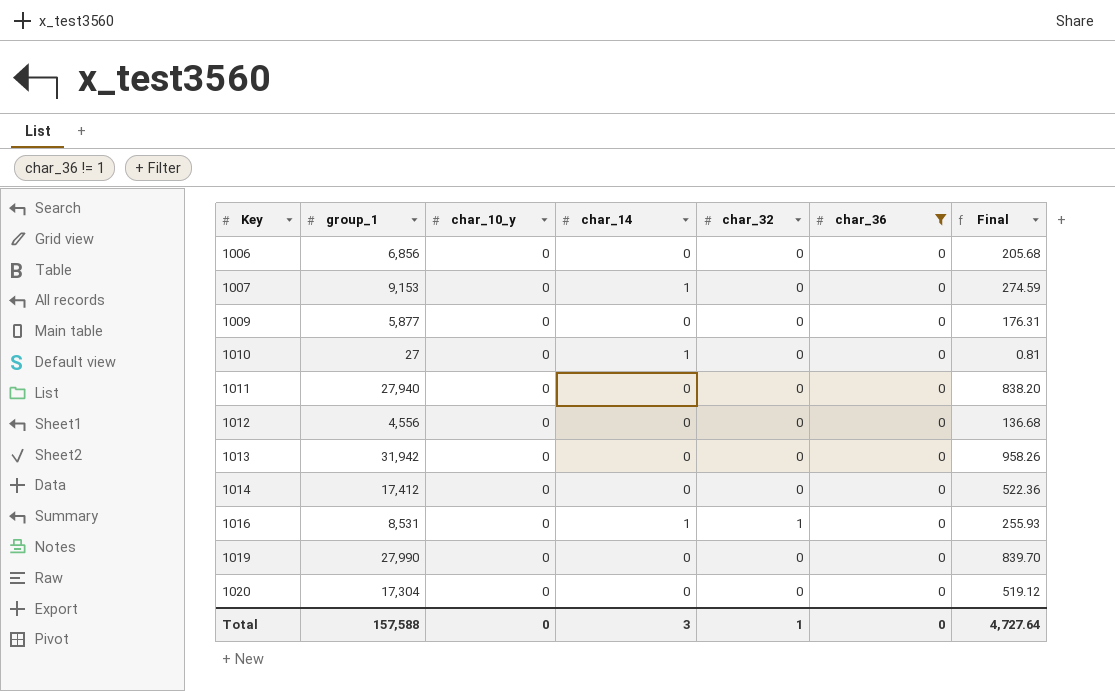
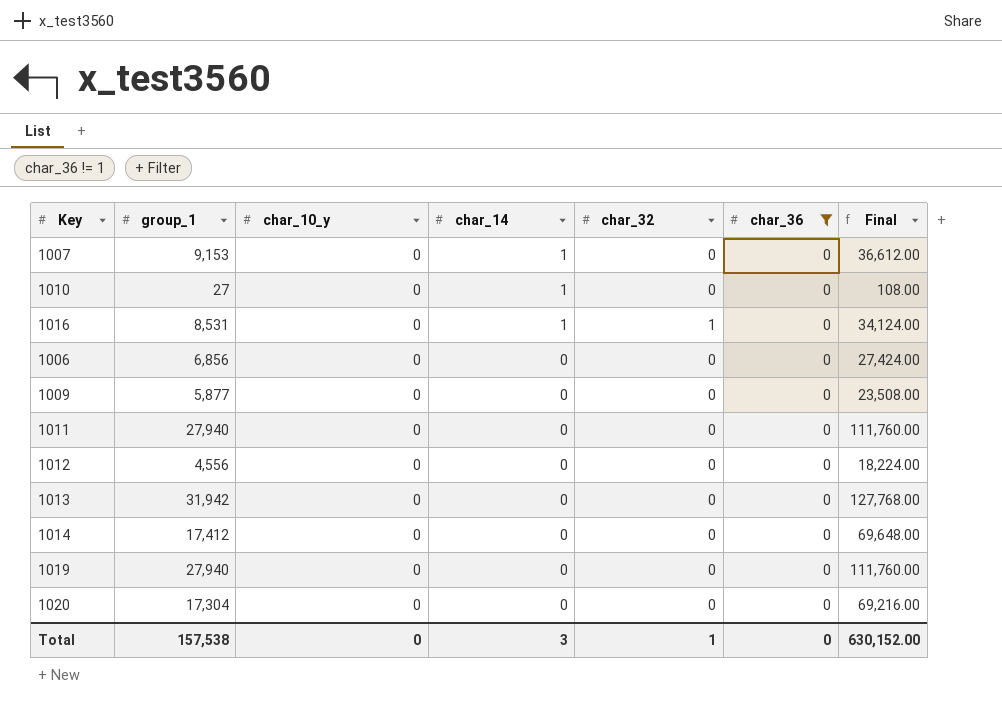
row order: Key ascending -> char_14 descending
column Final | formula: [group_1] * 0.03 -> [group_1] * 4
1019 | group_1: 27,990 -> 27,940
Total | group_1: 157,588 -> 157,538
Total | Final: 4,727.64 -> 630,152.00

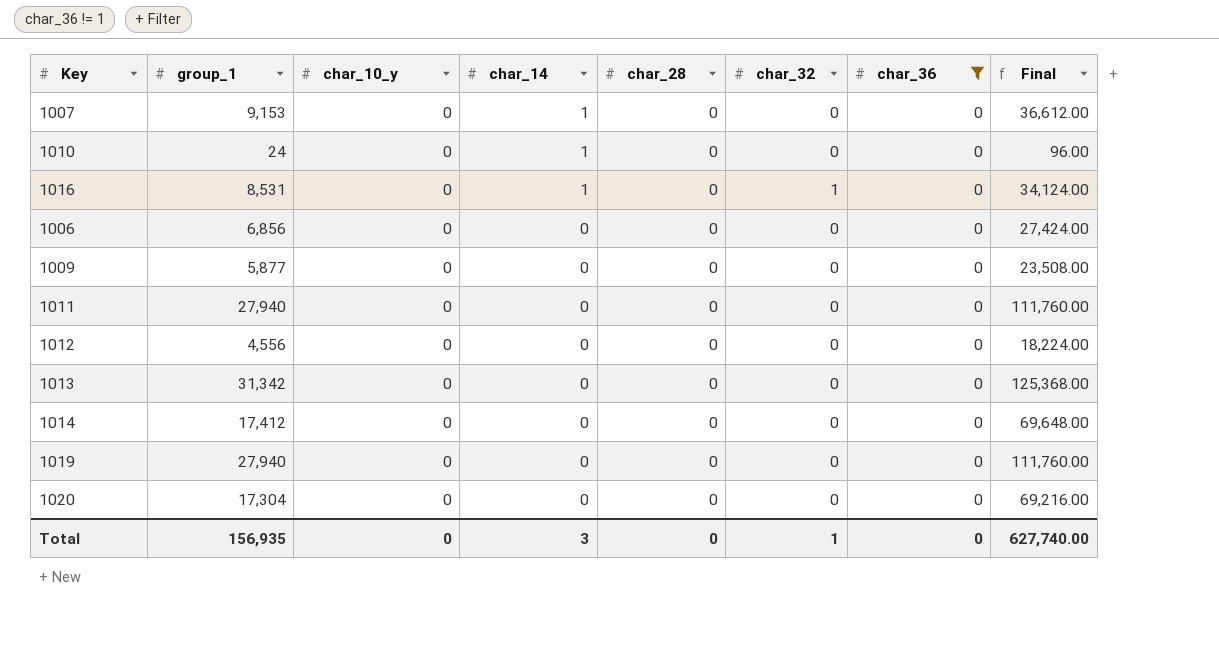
column char_28 | position: none -> 5
1010 | group_1: 27 -> 24
1010 | Final: 108.00 -> 96.00
1013 | group_1: 31,942 -> 31,342
1013 | Final: 127,768.00 -> 125,368.00
Total | group_1: 157,538 -> 156,935
Total | Final: 630,152.00 -> 627,740.00

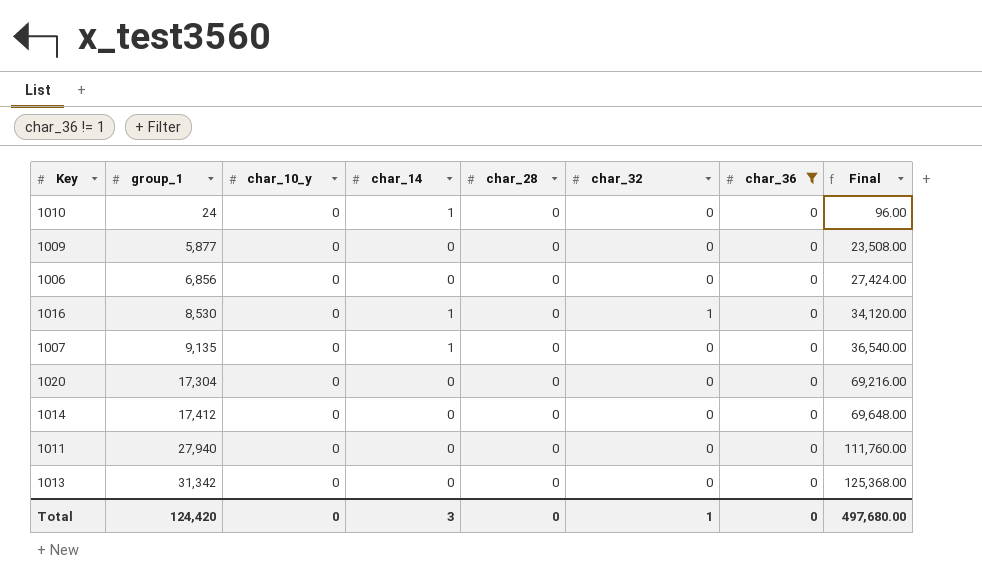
row order: char_14 descending -> group_1 ascending
row 1012: 4,556 | 0 | 0 | 0 | 0 | 0 | 18,224.00 -> none
row 1019: 27,940 | 0 | 0 | 0 | 0 | 0 | 111,760.00 -> none
1016 | group_1: 8,531 -> 8,530
1016 | Final: 34,124.00 -> 34,120.00
1007 | group_1: 9,153 -> 9,135
1007 | Final: 36,612.00 -> 36,540.00
Total | group_1: 156,935 -> 124,420
Total | Final: 627,740.00 -> 497,680.00

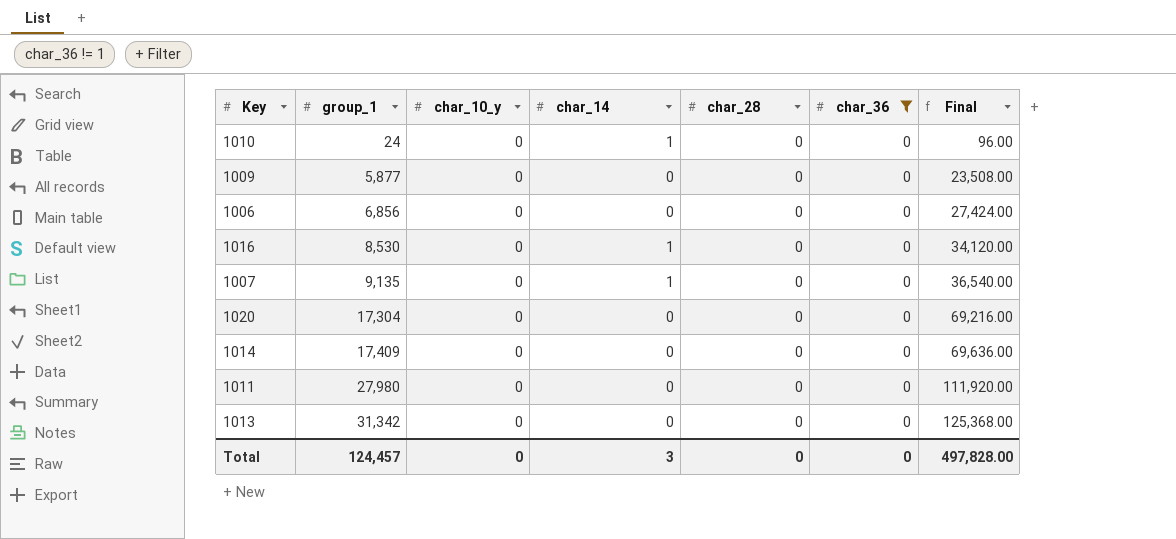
column char_32 | position: 6 -> none
1014 | group_1: 17,412 -> 17,409
1014 | Final: 69,648.00 -> 69,636.00
1011 | group_1: 27,940 -> 27,980
1011 | Final: 111,760.00 -> 111,920.00
Total | group_1: 124,420 -> 124,457
Total | Final: 497,680.00 -> 497,828.00

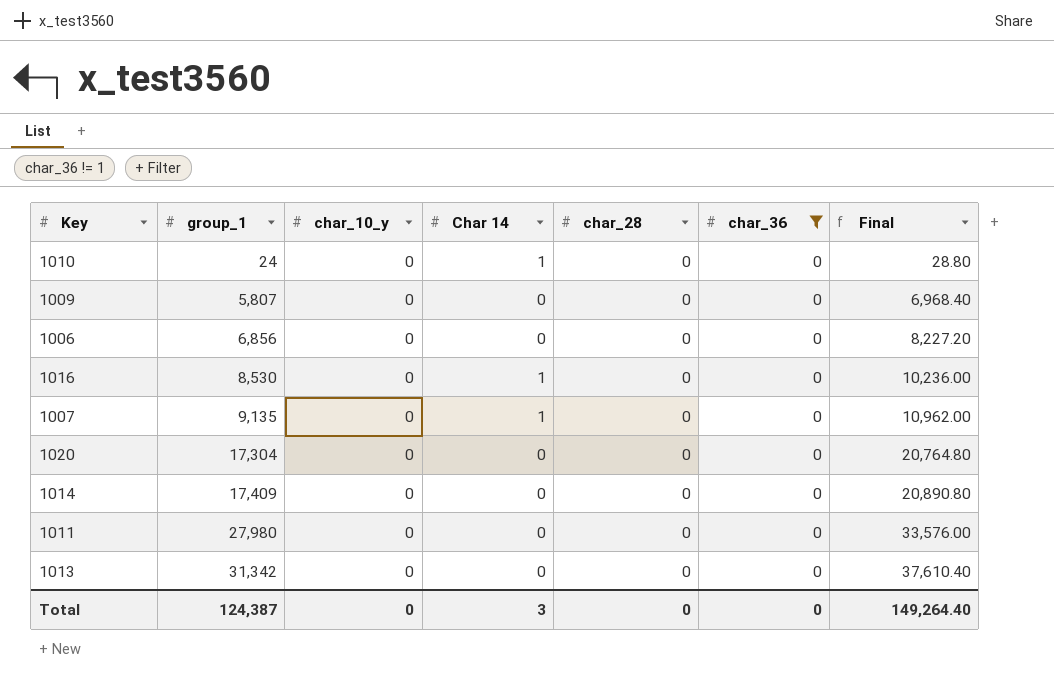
column name: char_14 -> Char 14
column Final | formula: [group_1] * 4 -> [group_1] * 1.2
1009 | group_1: 5,877 -> 5,807
Total | group_1: 124,457 -> 124,387
Total | Final: 497,828.00 -> 149,264.40

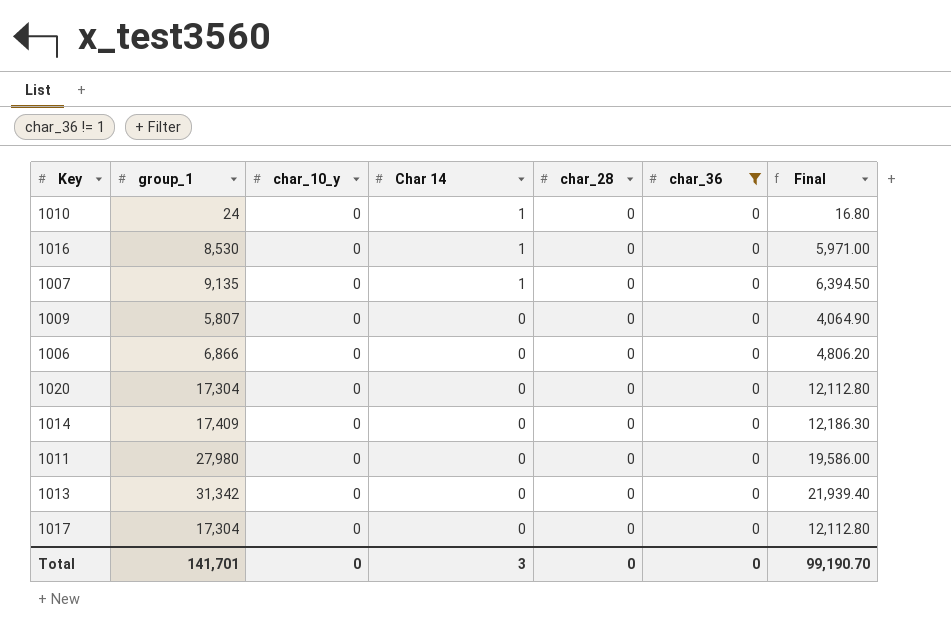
row order: group_1 ascending -> Char 14 descending
column Final | formula: [group_1] * 1.2 -> [group_1] * 0.7
1006 | group_1: 6,856 -> 6,866
row 1017: none -> 17,304 | 0 | 0 | 0 | 0 | 12,112.80
Total | group_1: 124,387 -> 141,701
Total | Final: 149,264.40 -> 99,190.70

